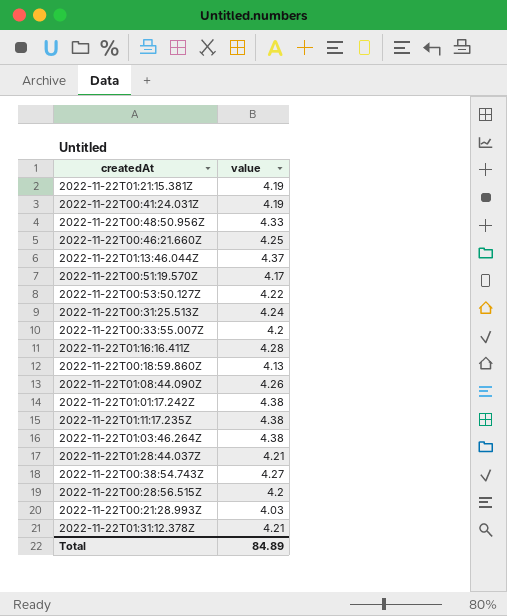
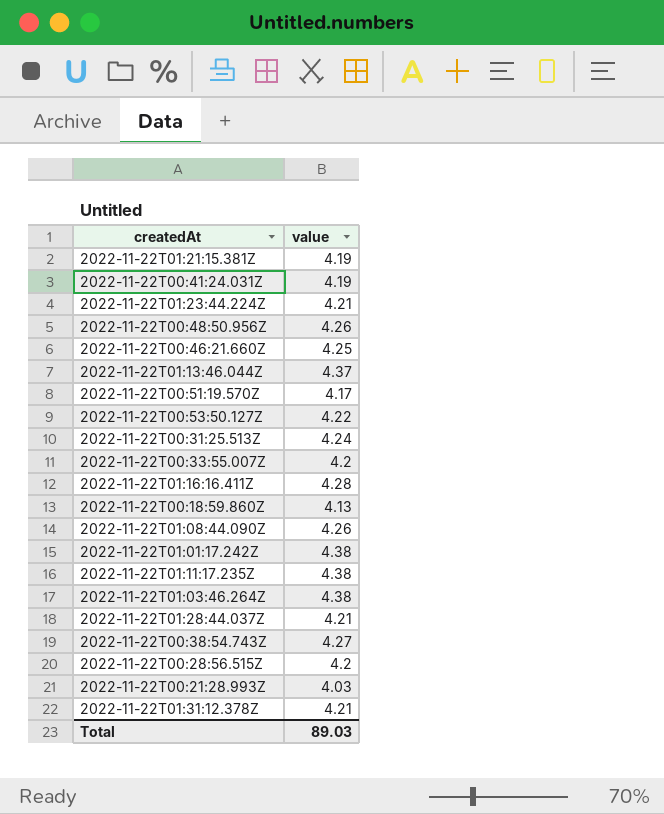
row 2022-11-22T01:23:44.224Z: none -> 4.21
2022-11-22T00:48:50.956Z | value: 4.33 -> 4.26
Total | value: 84.89 -> 89.03

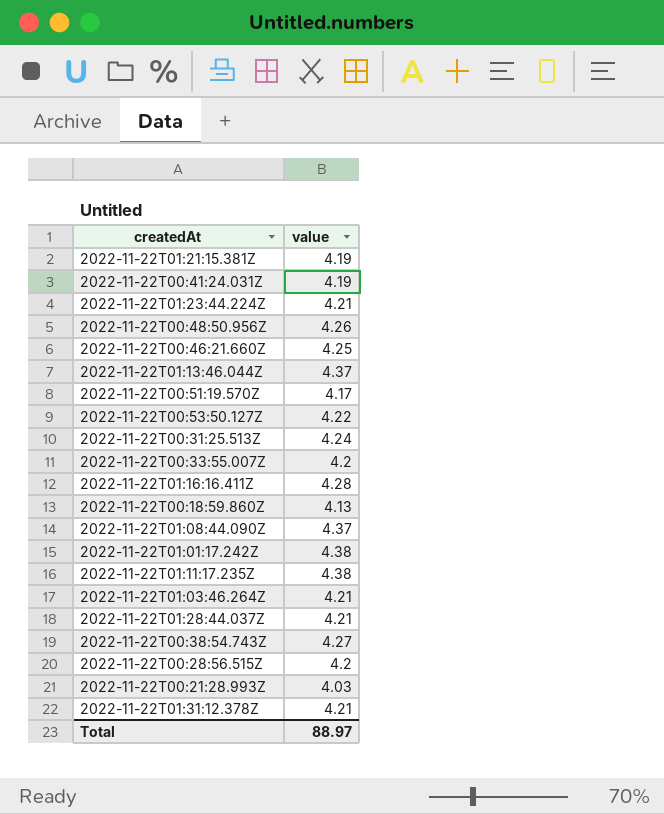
2022-11-22T01:08:44.090Z | value: 4.26 -> 4.37
2022-11-22T01:03:46.264Z | value: 4.38 -> 4.21
Total | value: 89.03 -> 88.97

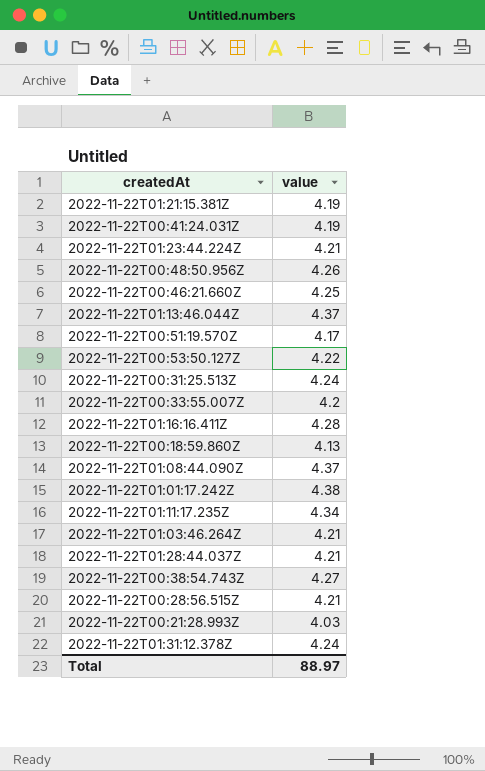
2022-11-22T01:11:17.235Z | value: 4.38 -> 4.34
2022-11-22T00:28:56.515Z | value: 4.2 -> 4.21
2022-11-22T01:31:12.378Z | value: 4.21 -> 4.24

